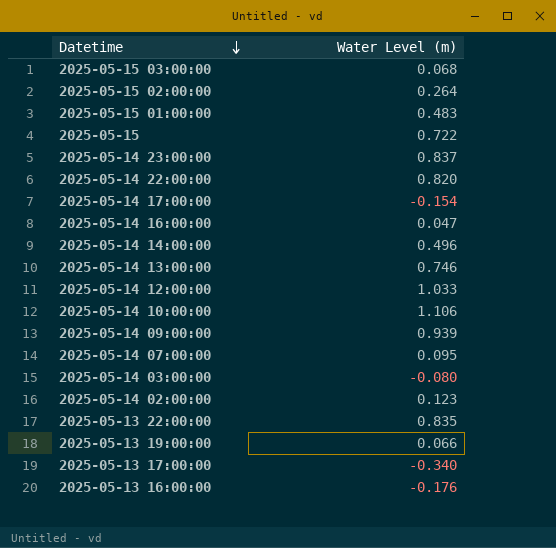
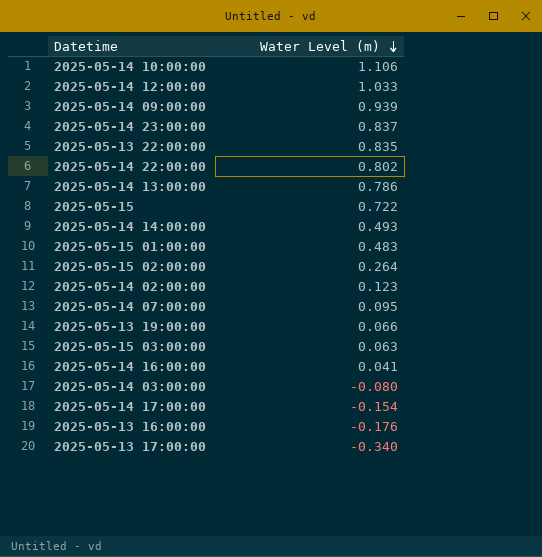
row order: Datetime descending -> Water Level (m) descending
2025-05-14 22:00:00 | Water Level (m): 0.820 -> 0.802
2025-05-14 13:00:00 | Water Level (m): 0.746 -> 0.786
2025-05-14 14:00:00 | Water Level (m): 0.496 -> 0.493
2025-05-15 03:00:00 | Water Level (m): 0.068 -> 0.063
2025-05-14 16:00:00 | Water Level (m): 0.047 -> 0.041

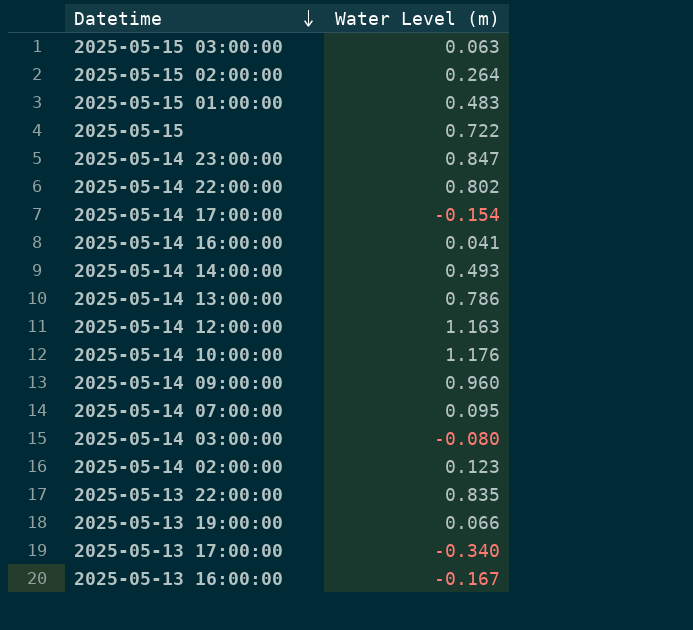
row order: Water Level (m) descending -> Datetime descending
2025-05-14 23:00:00 | Water Level (m): 0.837 -> 0.847
2025-05-14 12:00:00 | Water Level (m): 1.033 -> 1.163
2025-05-14 10:00:00 | Water Level (m): 1.106 -> 1.176
2025-05-14 09:00:00 | Water Level (m): 0.939 -> 0.960
2025-05-13 16:00:00 | Water Level (m): -0.176 -> -0.167

